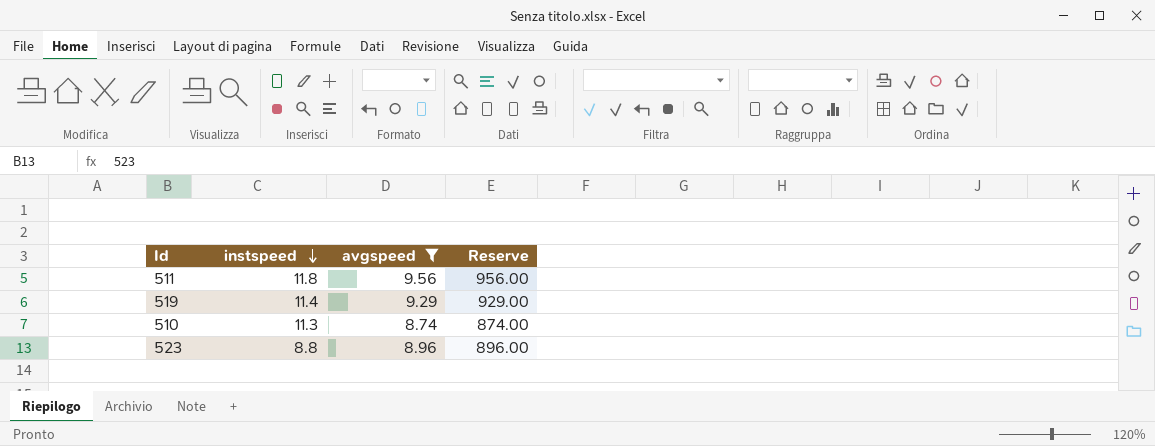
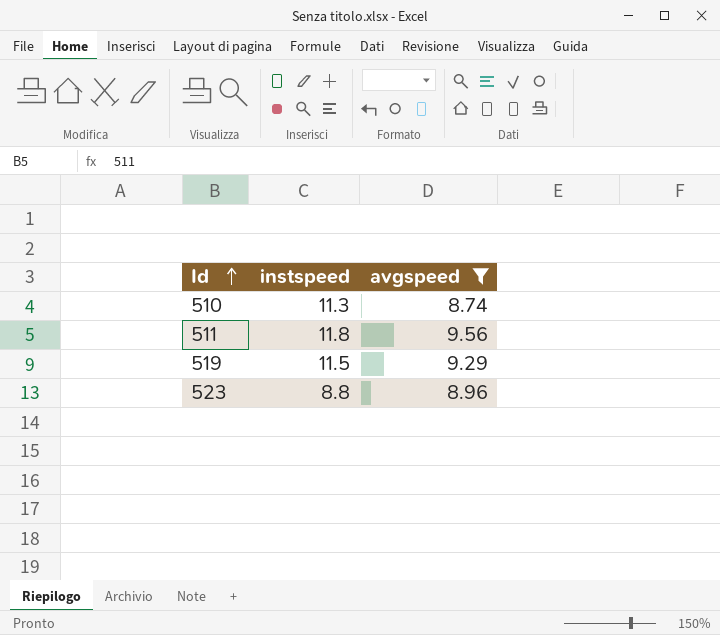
row order: instspeed descending -> Id ascending
column Reserve | formula: [avgspeed] * 100 -> none
519 | instspeed: 11.4 -> 11.5

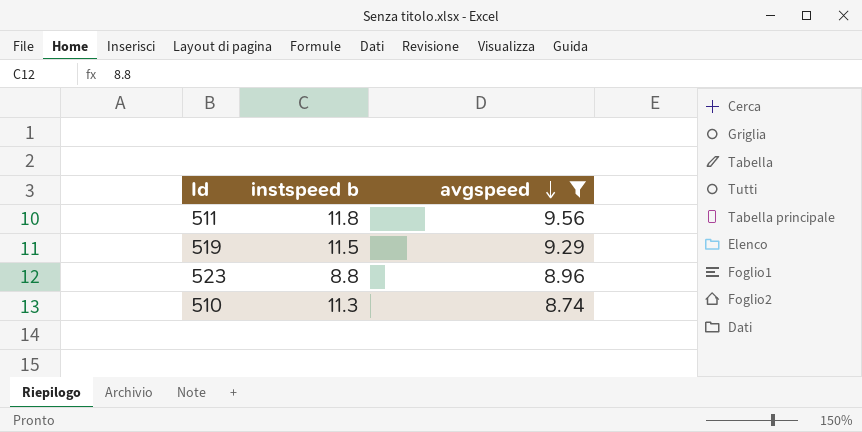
row order: Id ascending -> avgspeed descending
column name: instspeed -> instspeed b

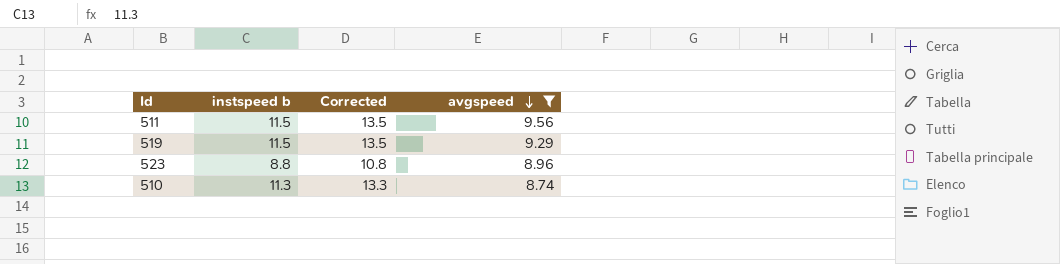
column Corrected | formula: none -> [instspeed b] + 2
511 | instspeed b: 11.8 -> 11.5

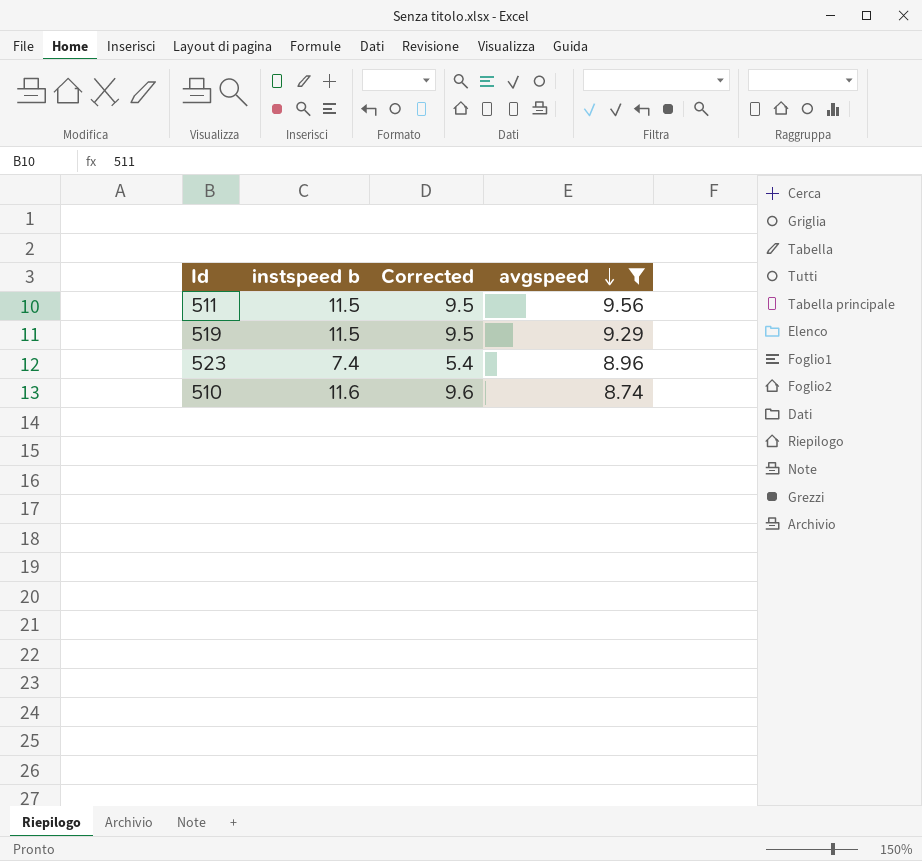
column Corrected | formula: [instspeed b] + 2 -> [instspeed b] - 2
523 | instspeed b: 8.8 -> 7.4
510 | instspeed b: 11.3 -> 11.6

